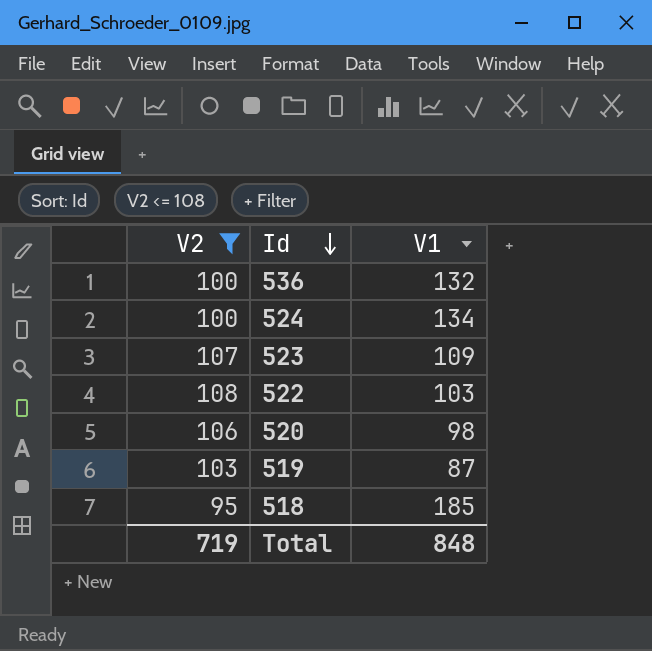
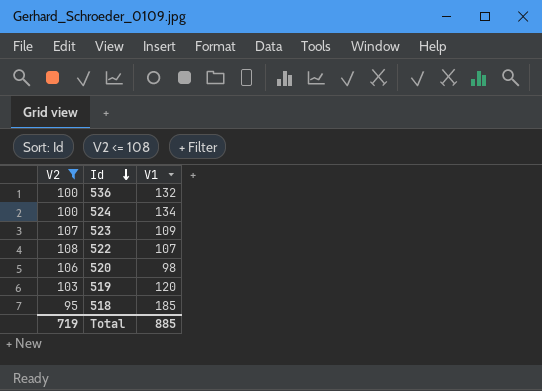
522 | V1: 103 -> 107
519 | V1: 87 -> 120
Total | V1: 848 -> 885

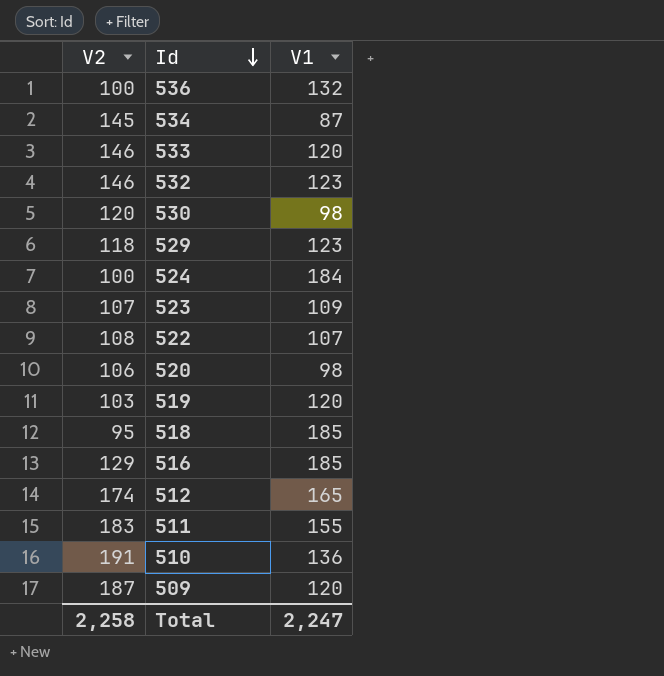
filter: V2 <= 108 -> none
524 | V1: 134 -> 184
Total | V2: 719 -> 2,258
Total | V1: 885 -> 2,247

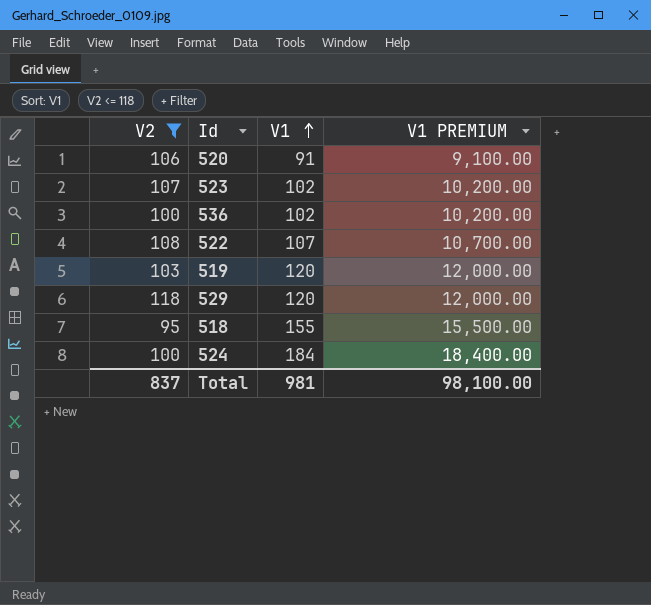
filter: none -> V2 <= 118
row order: Id descending -> V1 ascending
column V1 PREMIUM | formula: none -> [V1] * 100
520 | V1: 98 -> 91
523 | V1: 109 -> 102
536 | V1: 132 -> 102
529 | V1: 123 -> 120
518 | V1: 185 -> 155
Total | V2: 2,258 -> 837
Total | V1: 2,247 -> 981

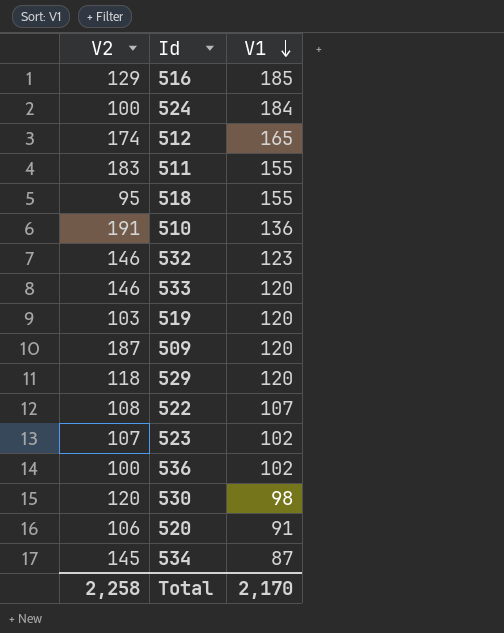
filter: V2 <= 118 -> none
row order: V1 ascending -> V1 descending
column V1 PREMIUM | formula: [V1] * 100 -> none
Total | V2: 837 -> 2,258
Total | V1: 981 -> 2,170

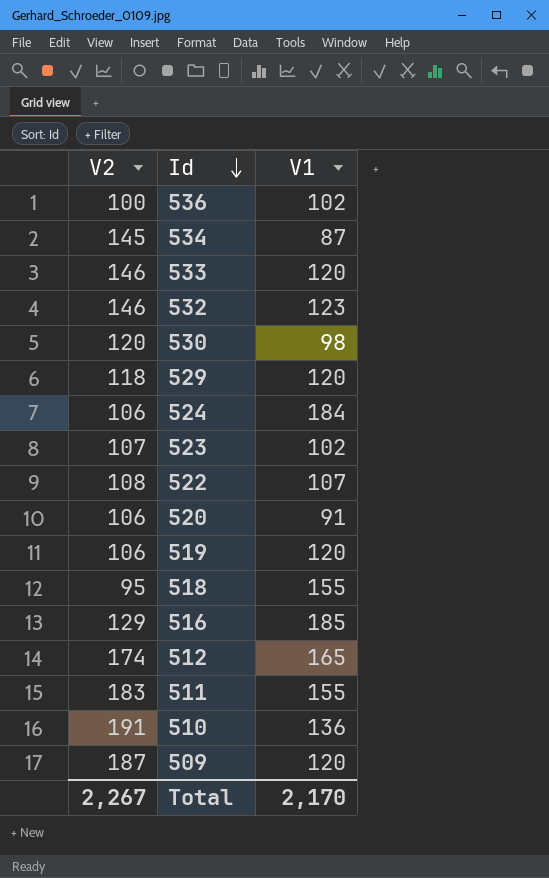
row order: V1 descending -> Id descending
524 | V2: 100 -> 106
519 | V2: 103 -> 106
Total | V2: 2,258 -> 2,267

